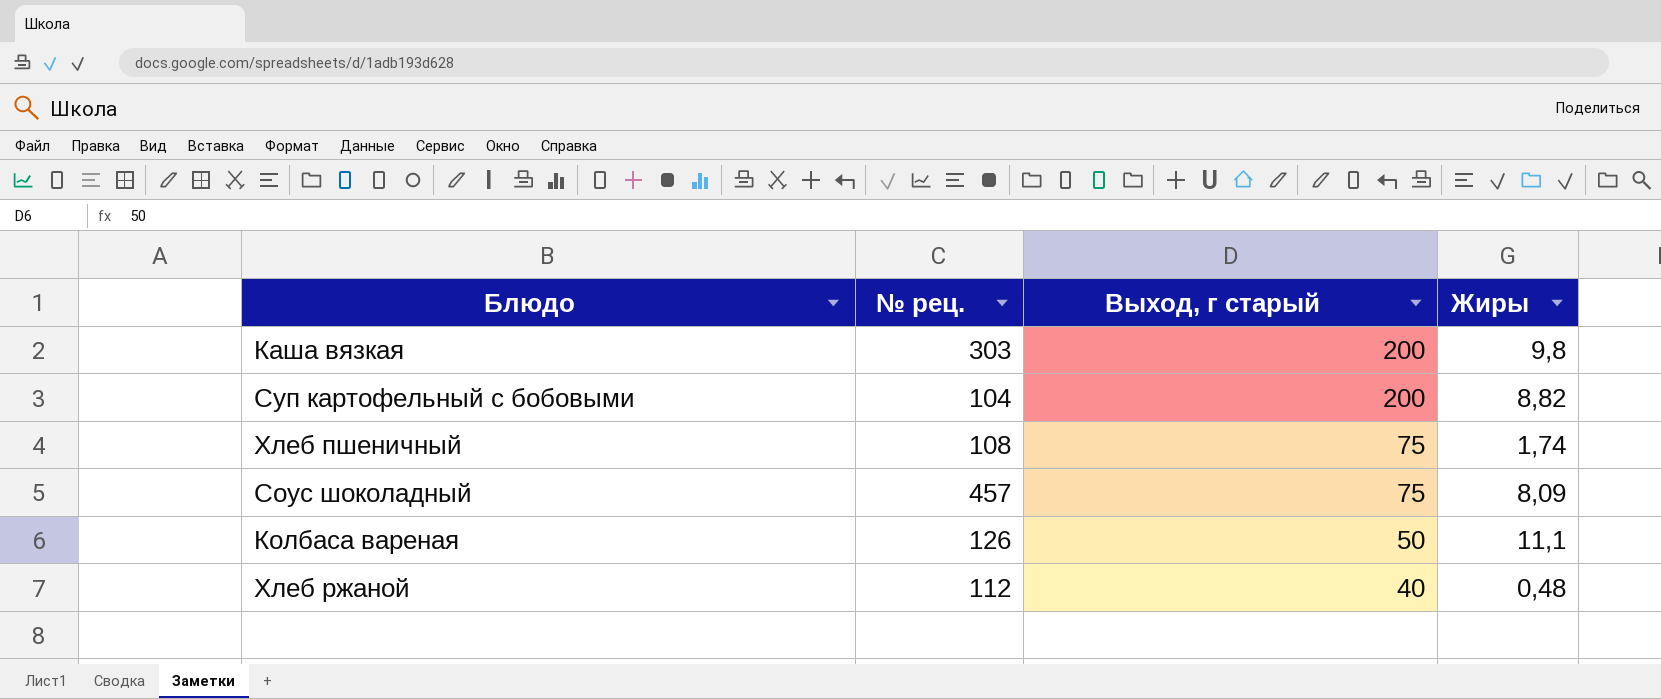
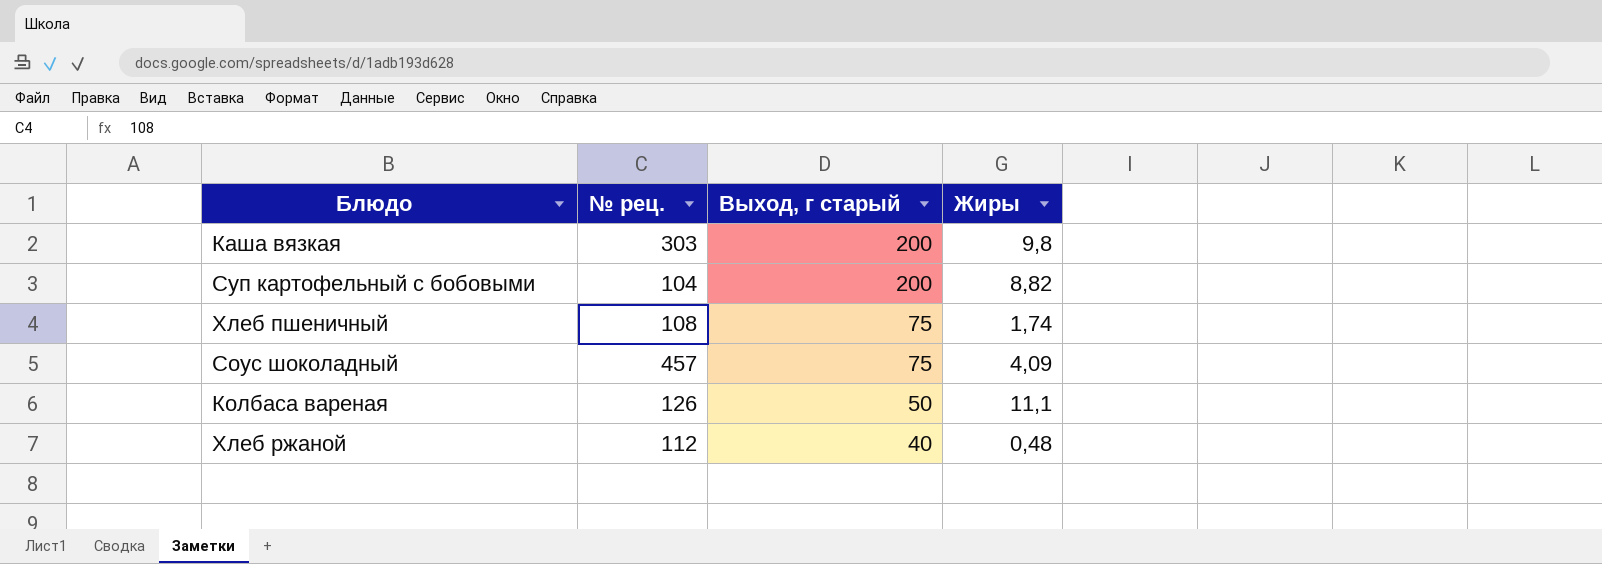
Соус шоколадный | Жиры: 8,09 -> 4,09

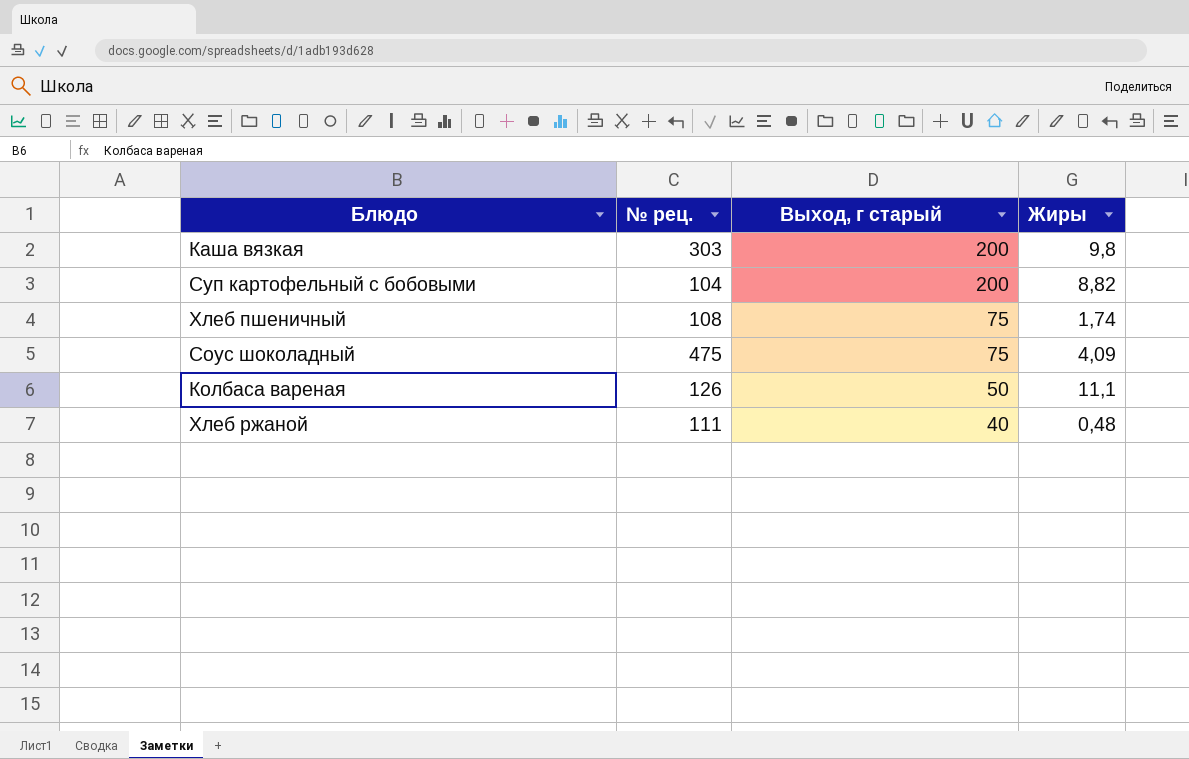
Соус шоколадный | № рец.: 457 -> 475
Хлеб ржаной | № рец.: 112 -> 111

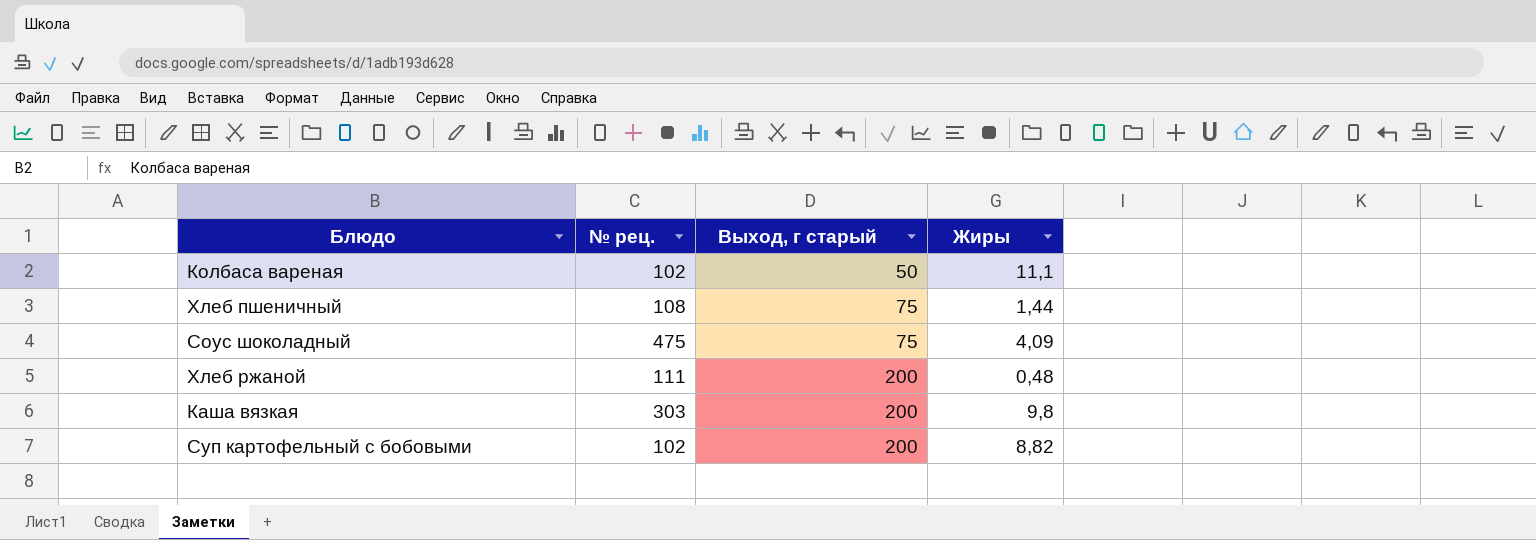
row order: Выход, г старый descending -> Выход, г старый ascending
Колбаса вареная | № рец.: 126 -> 102
Хлеб пшеничный | Жиры: 1,74 -> 1,44
Хлеб ржаной | Выход, г старый: 40 -> 200
Суп картофельный с бобовыми | № рец.: 104 -> 102

